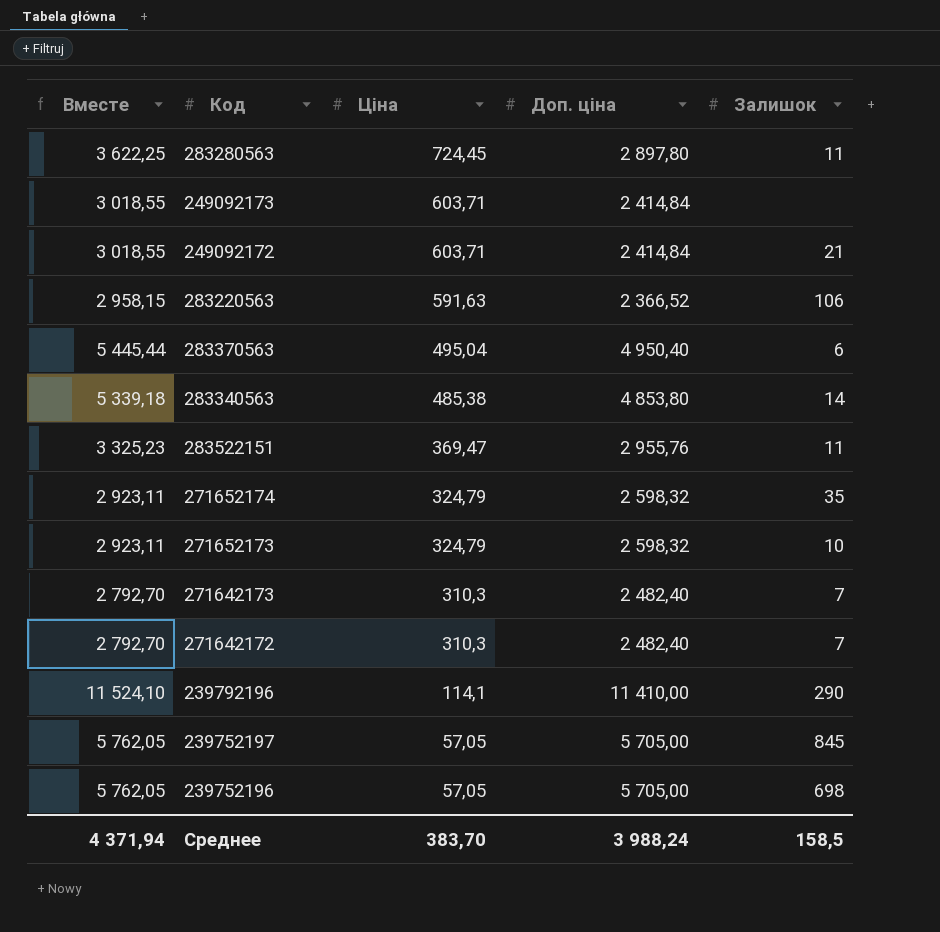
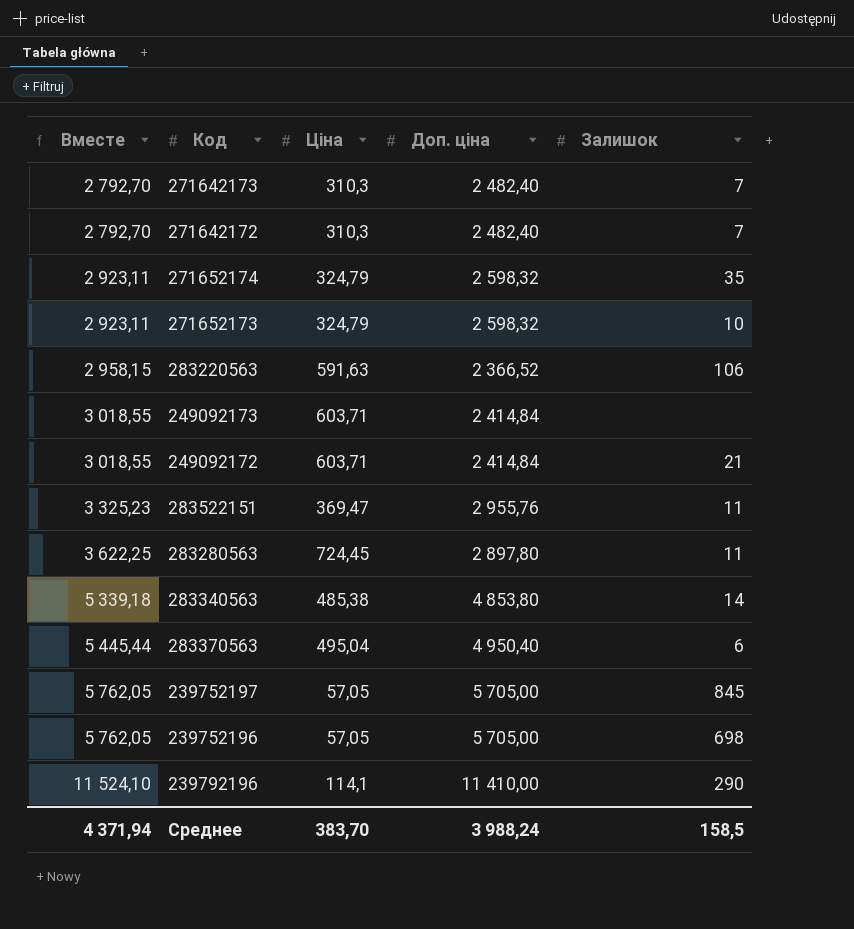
row order: Ціна descending -> Вместе ascending

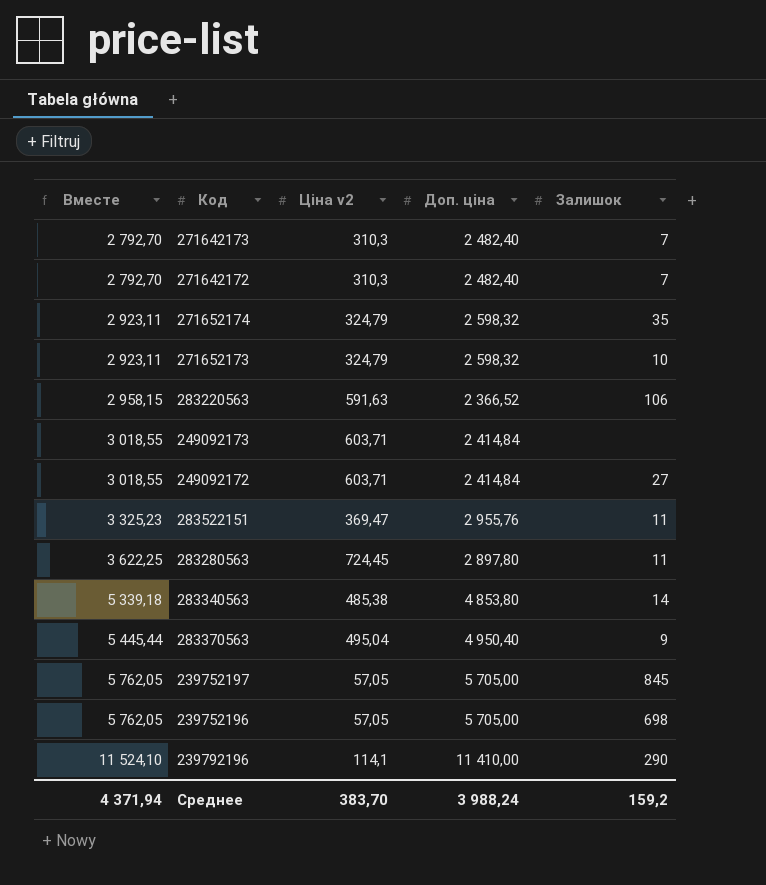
column name: Ціна -> Ціна v2
249092172 | Залишок: 21 -> 27
283370563 | Залишок: 6 -> 9
Среднее | Залишок: 158,5 -> 159,2

